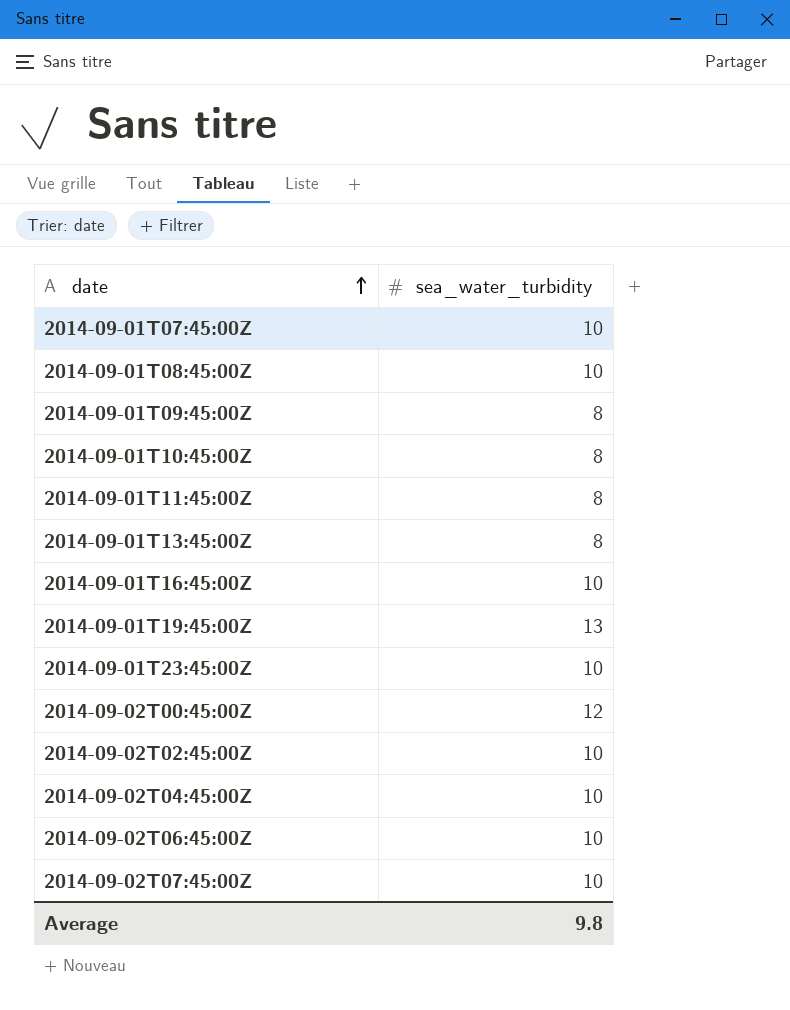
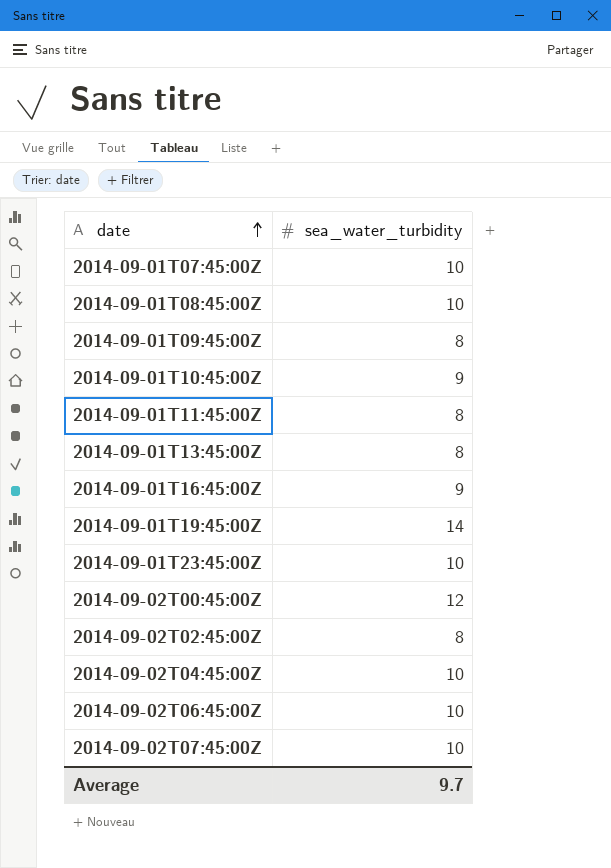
2014-09-01T10:45:00Z | sea_water_turbidity: 8 -> 9
2014-09-01T16:45:00Z | sea_water_turbidity: 10 -> 9
2014-09-01T19:45:00Z | sea_water_turbidity: 13 -> 14
2014-09-02T02:45:00Z | sea_water_turbidity: 10 -> 8
Average | sea_water_turbidity: 9.8 -> 9.7

